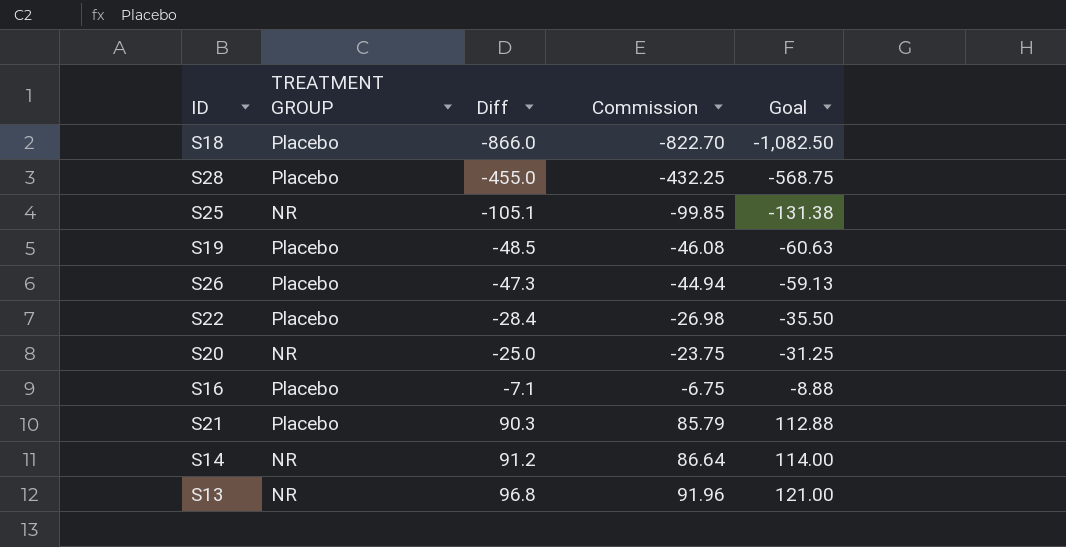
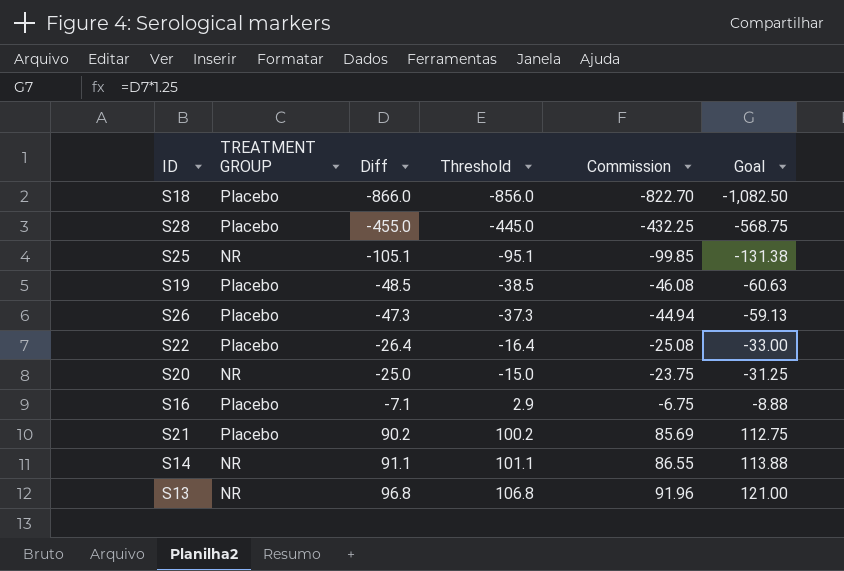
column Threshold | formula: none -> [Diff] + 10
S22 | Diff: -28.4 -> -26.4
S22 | Commission: -26.98 -> -25.08
S22 | Goal: -35.50 -> -33.00
S21 | Diff: 90.3 -> 90.2
S21 | Commission: 85.79 -> 85.69
S21 | Goal: 112.88 -> 112.75
S14 | Diff: 91.2 -> 91.1
S14 | Commission: 86.64 -> 86.55
S14 | Goal: 114.00 -> 113.88

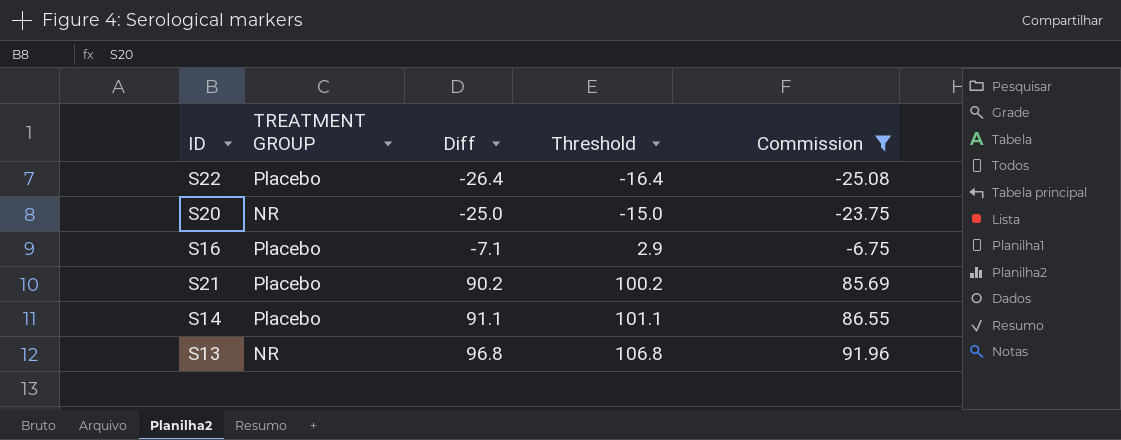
filter: none -> Commission >= -25.08
column Goal | formula: [Diff] * 1.25 -> none
S14 | TREATMENT GROUP: NR -> Placebo

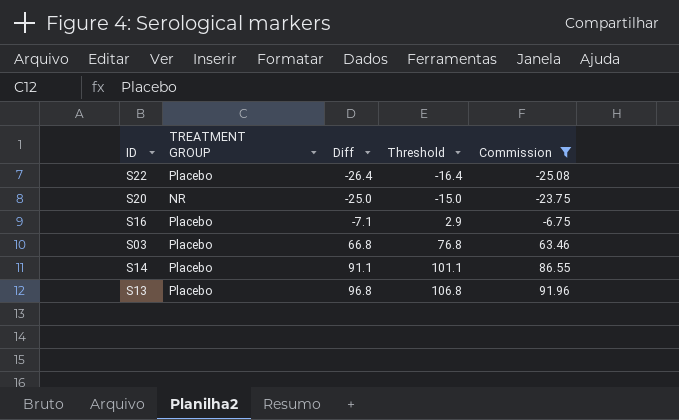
row S21: Placebo | 90.2 | 100.2 | 85.69 -> none
row S03: none -> Placebo | 66.8 | 76.8 | 63.46
S13 | TREATMENT GROUP: NR -> Placebo

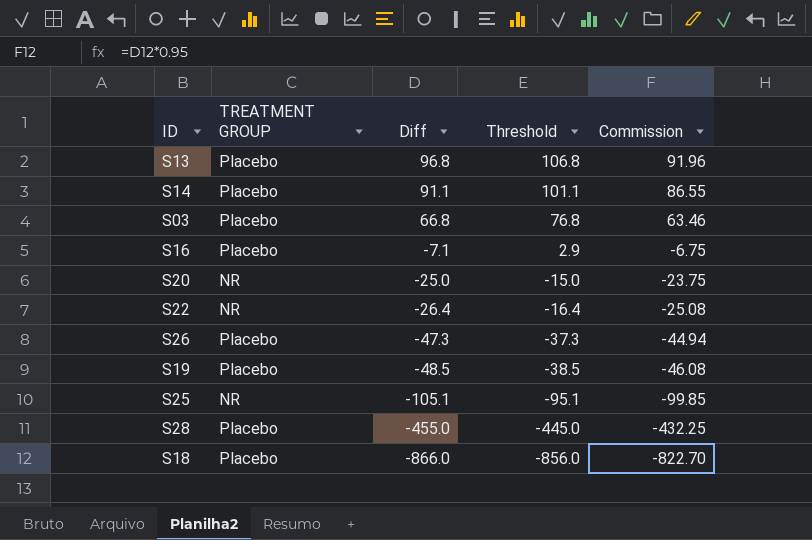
filter: Commission >= -25.08 -> none
row order: Diff ascending -> Diff descending
S22 | TREATMENT GROUP: Placebo -> NR

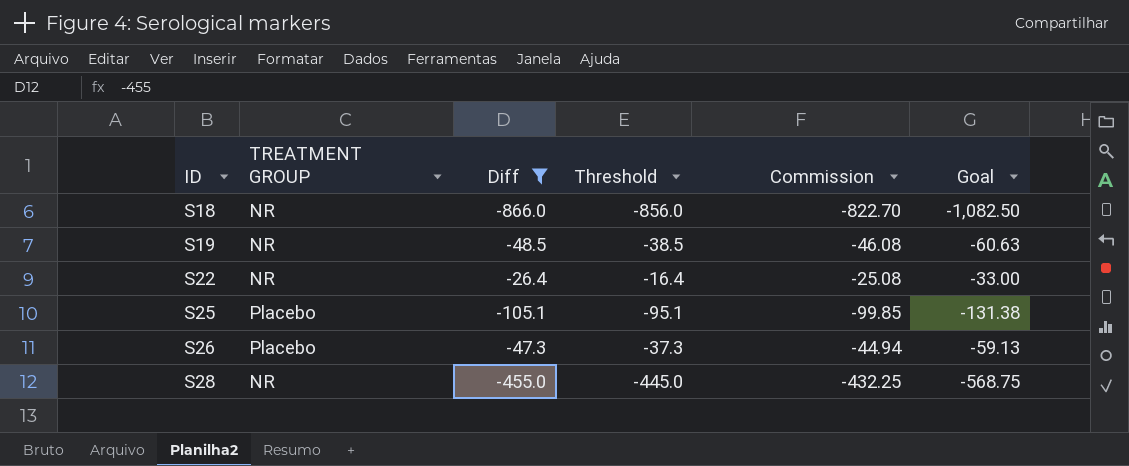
filter: none -> Diff <= -26.4
row order: Diff descending -> ID ascending
column Goal | formula: none -> [Diff] * 1.25
S18 | TREATMENT GROUP: Placebo -> NR
S19 | TREATMENT GROUP: Placebo -> NR
S25 | TREATMENT GROUP: NR -> Placebo
S28 | TREATMENT GROUP: Placebo -> NR

